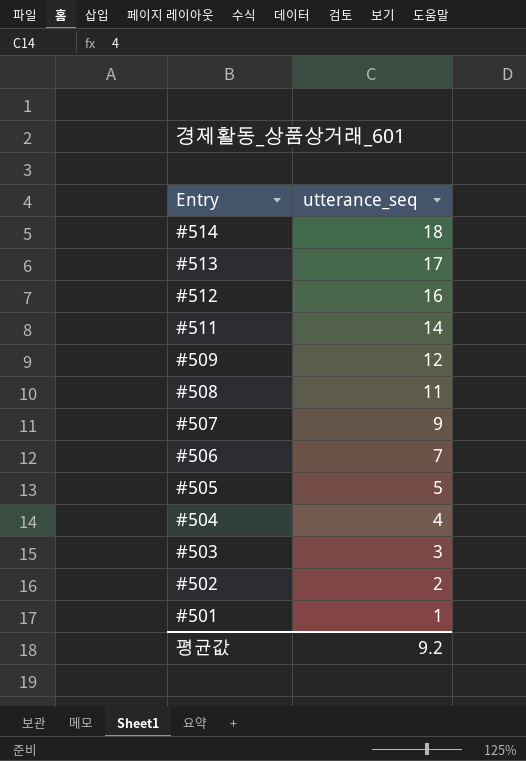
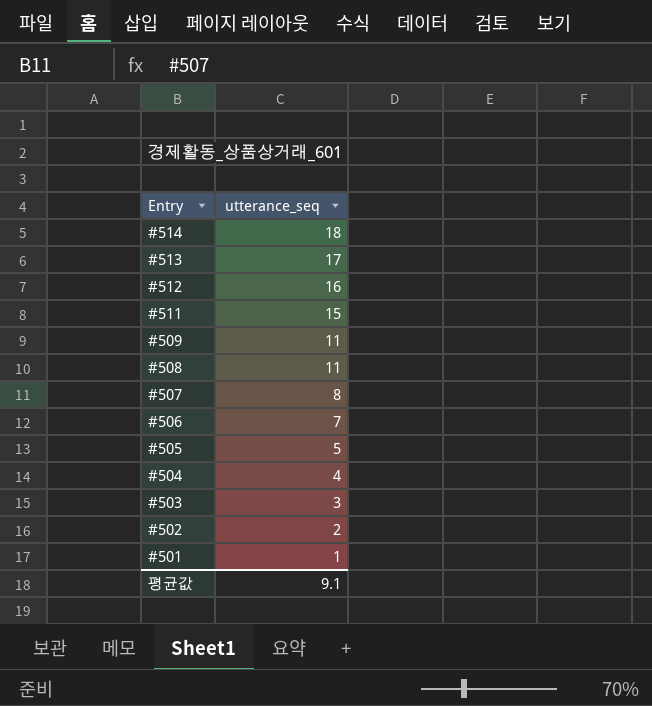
#511 | utterance_seq: 14 -> 15
#509 | utterance_seq: 12 -> 11
#507 | utterance_seq: 9 -> 8
평균값 | utterance_seq: 9.2 -> 9.1

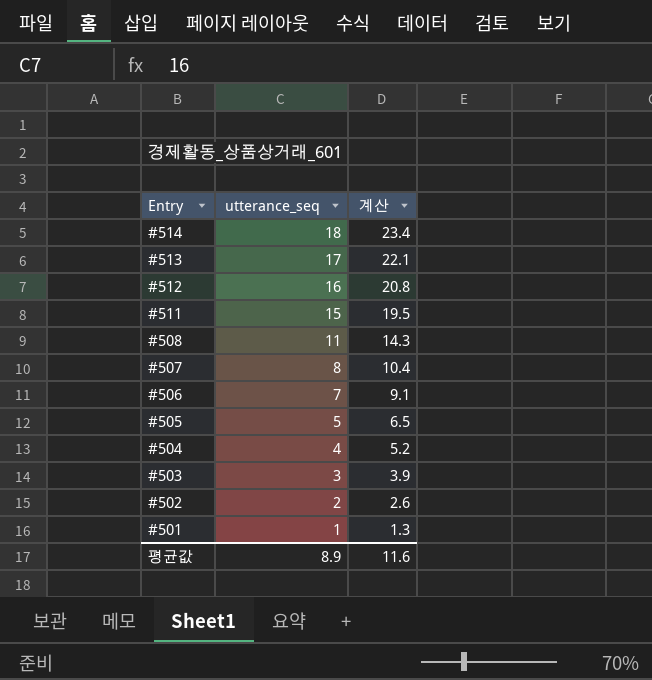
column 계산 | formula: none -> [utterance_seq] * 1.3
row #509: 11 -> none
평균값 | utterance_seq: 9.1 -> 8.9

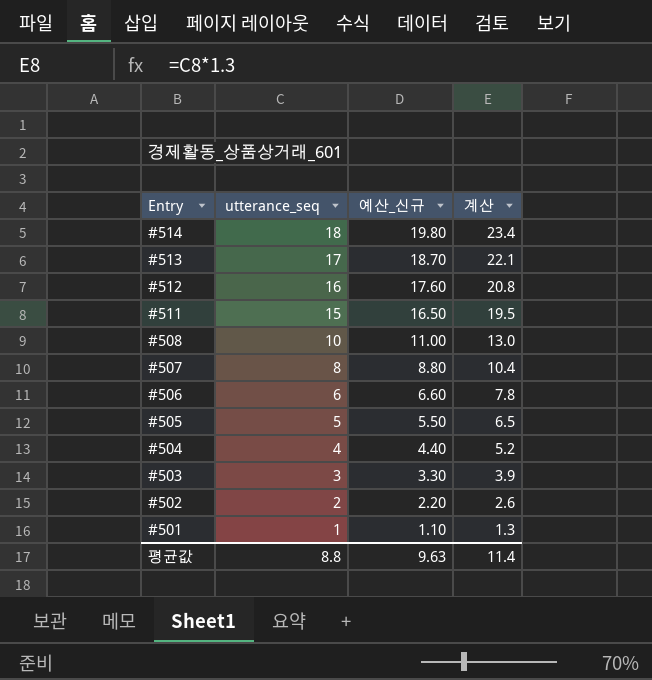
column 예산_신규 | formula: none -> [utterance_seq] * 1.1
#508 | utterance_seq: 11 -> 10
#508 | 계산: 14.3 -> 13.0
#506 | utterance_seq: 7 -> 6
#506 | 계산: 9.1 -> 7.8
평균값 | utterance_seq: 8.9 -> 8.8
평균값 | 계산: 11.6 -> 11.4

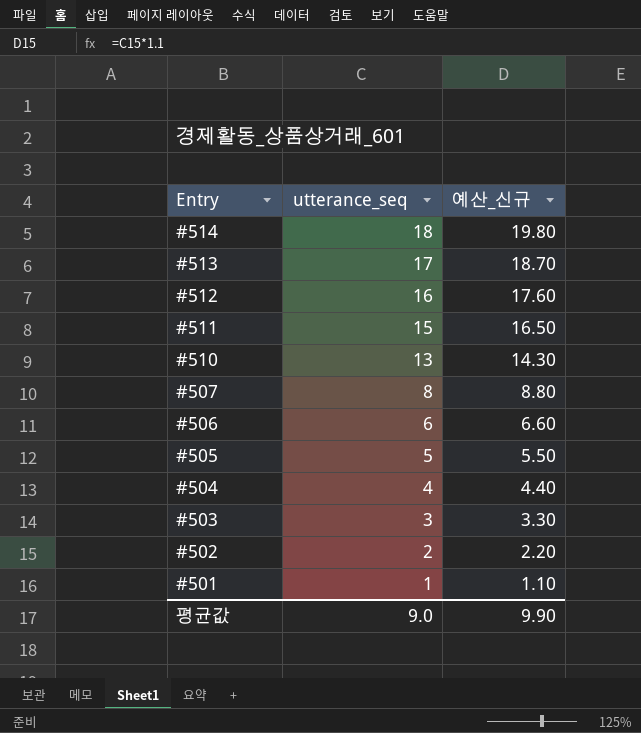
column 계산 | formula: [utterance_seq] * 1.3 -> none
row #508: 10 | 11.00 | 13.0 -> none
row #510: none -> 13 | 14.30
평균값 | utterance_seq: 8.8 -> 9.0
평균값 | 예산_신규: 9.63 -> 9.90

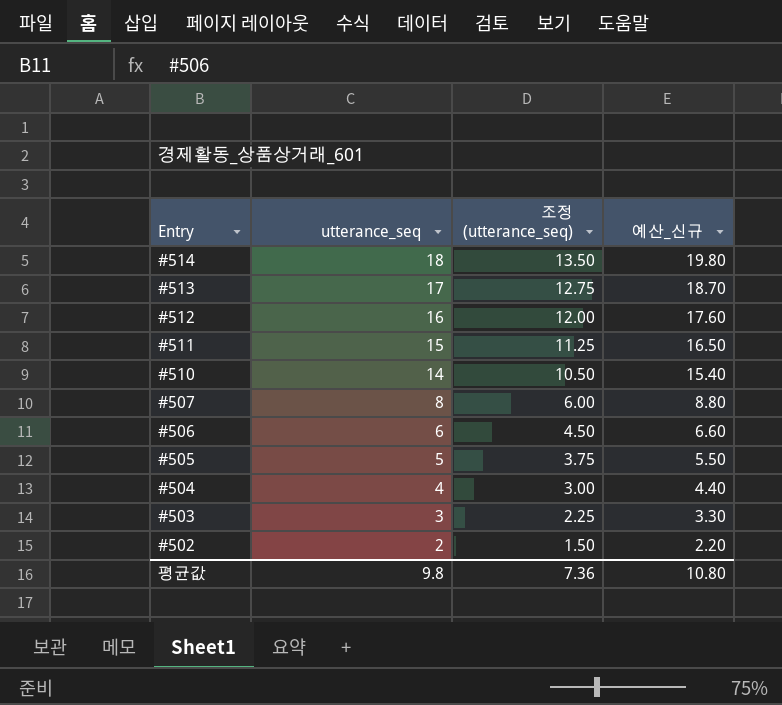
column 조정 (utterance_seq) | formula: none -> [utterance_seq] * 0.75
row #501: 1 | 1.10 -> none
#510 | utterance_seq: 13 -> 14
#510 | 예산_신규: 14.30 -> 15.40
평균값 | utterance_seq: 9.0 -> 9.8
평균값 | 예산_신규: 9.90 -> 10.80

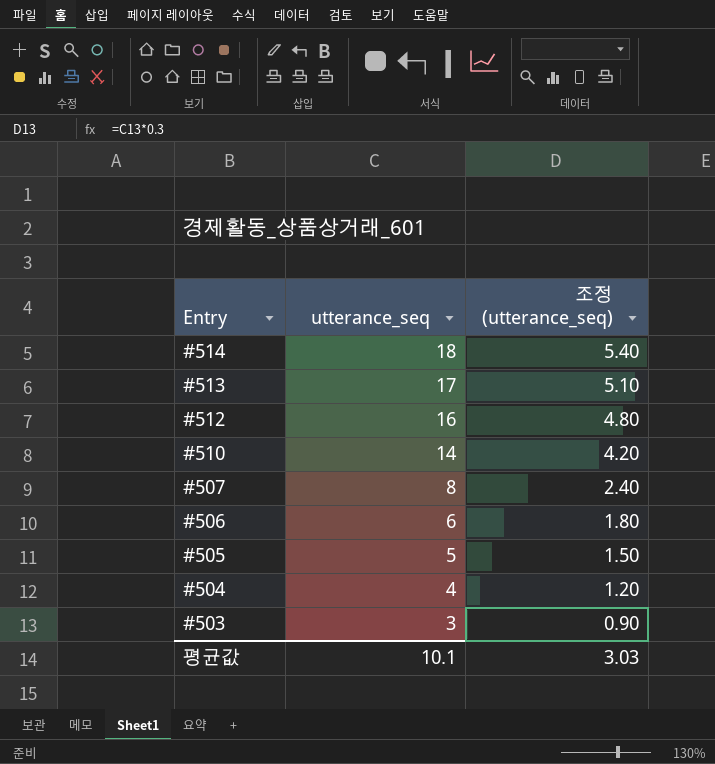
column 예산_신규 | formula: [utterance_seq] * 1.1 -> none
column 조정 (utterance_seq) | formula: [utterance_seq] * 0.75 -> [utterance_seq] * 0.3
row #511: 15 | 11.25 | 16.50 -> none
row #502: 2 | 1.50 | 2.20 -> none
평균값 | utterance_seq: 9.8 -> 10.1
평균값 | 조정 (utterance_seq): 7.36 -> 3.03

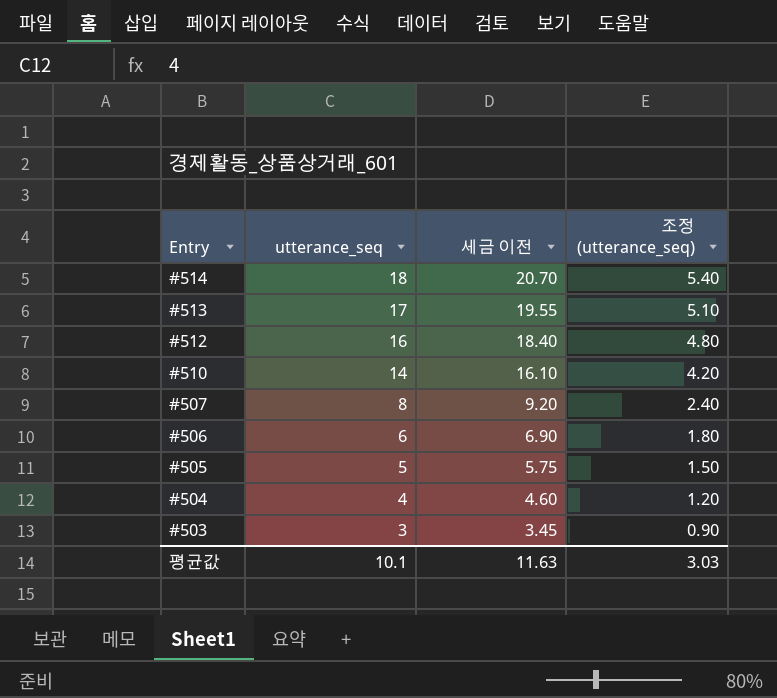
column 세금 이전 | formula: none -> [utterance_seq] * 1.15

